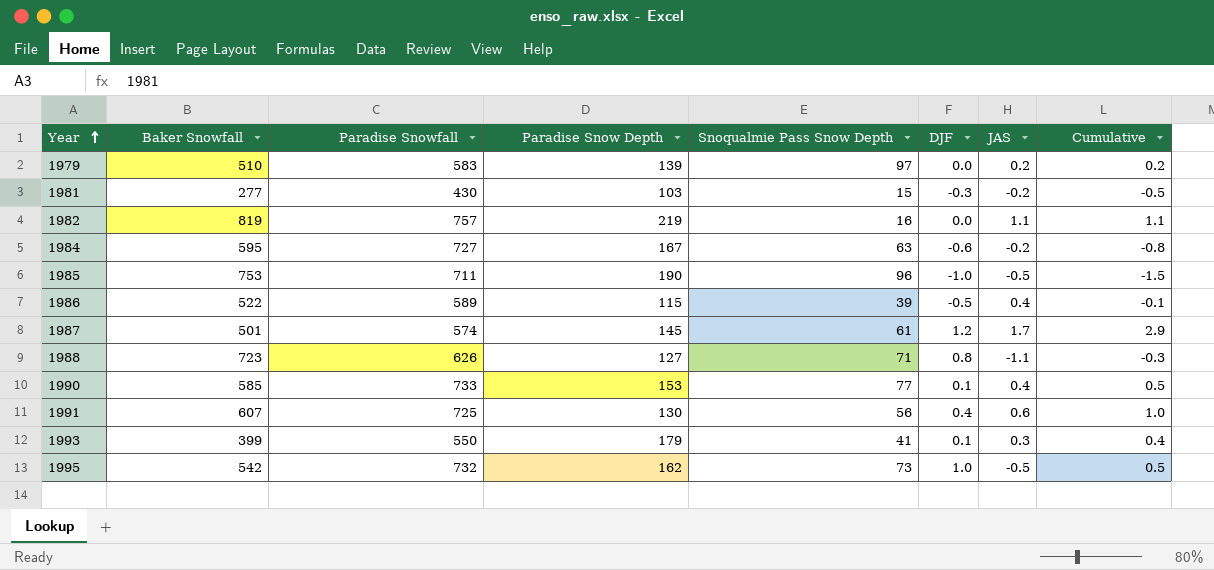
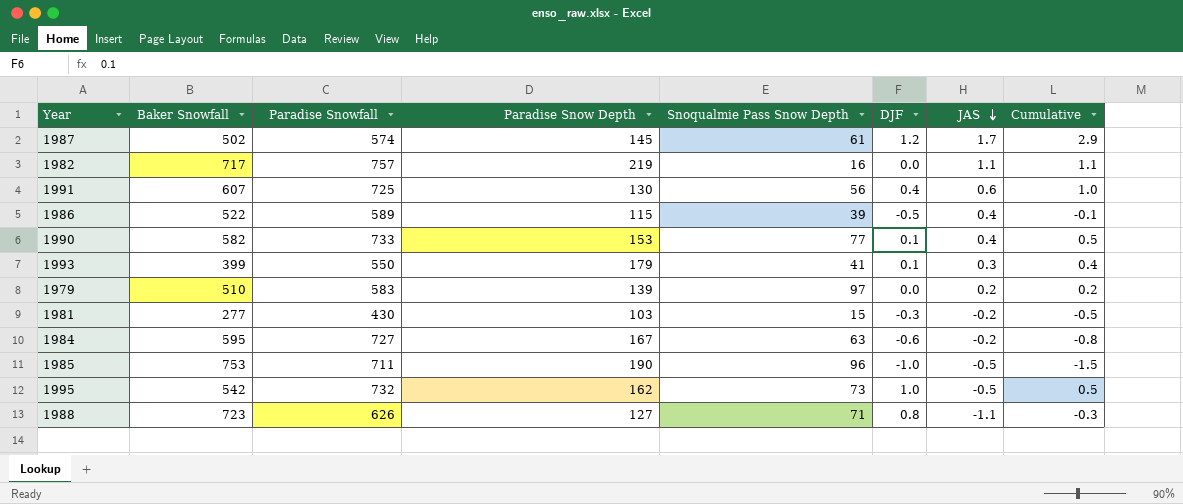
row order: Year ascending -> JAS descending
1987 | Baker Snowfall: 501 -> 502
1982 | Baker Snowfall: 819 -> 717
1990 | Baker Snowfall: 585 -> 582

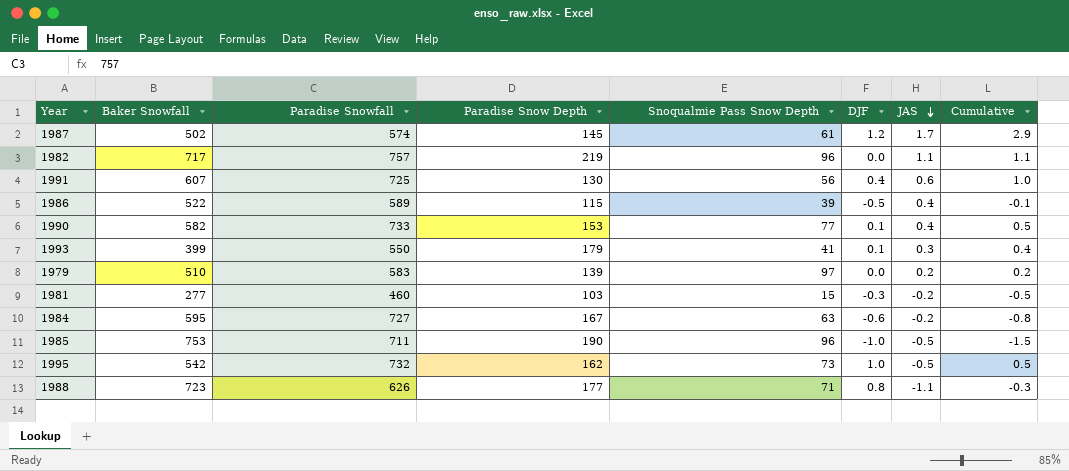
1982 | Snoqualmie Pass Snow Depth: 16 -> 96
1981 | Paradise Snowfall: 430 -> 460
1988 | Paradise Snow Depth: 127 -> 177

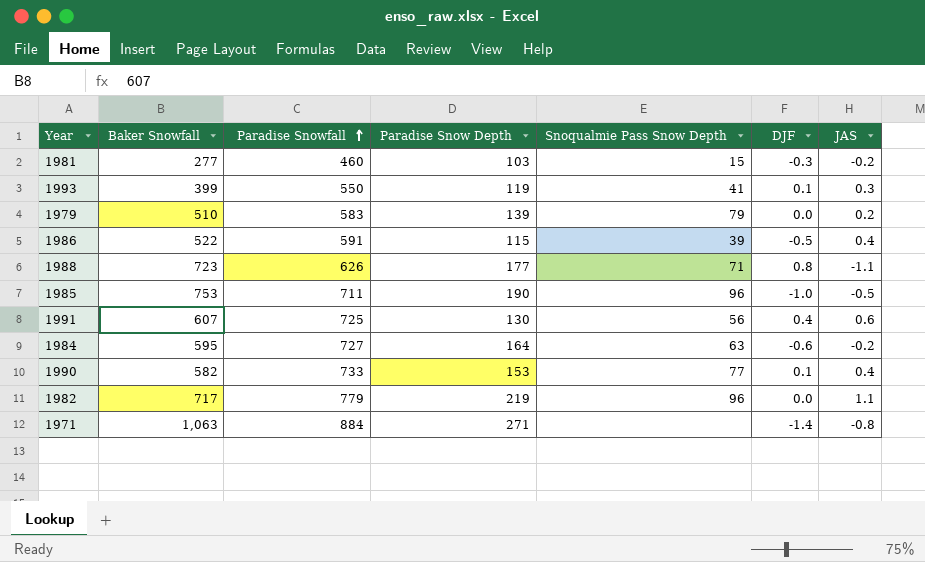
row order: JAS descending -> Paradise Snowfall ascending
column Cumulative | formula: [DJF] + [JAS] -> none
row 1987: 502 | 574 | 145 | 61 | 1.2 | 1.7 | 2.9 -> none
row 1995: 542 | 732 | 162 | 73 | 1.0 | -0.5 | 0.5 -> none
1993 | Paradise Snow Depth: 179 -> 119
1979 | Snoqualmie Pass Snow Depth: 97 -> 79
1986 | Paradise Snowfall: 589 -> 591
1984 | Paradise Snow Depth: 167 -> 164
1982 | Paradise Snowfall: 757 -> 779
row 1971: none -> 1,063 | 884 | 271 | none | -1.4 | -0.8

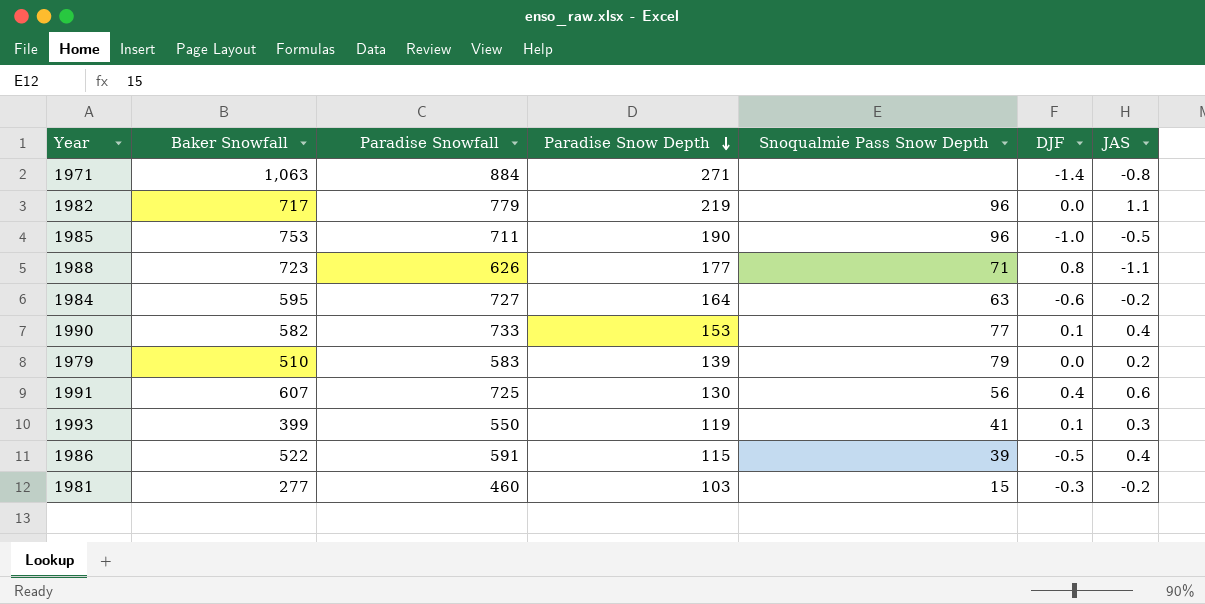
row order: Paradise Snowfall ascending -> Paradise Snow Depth descending

